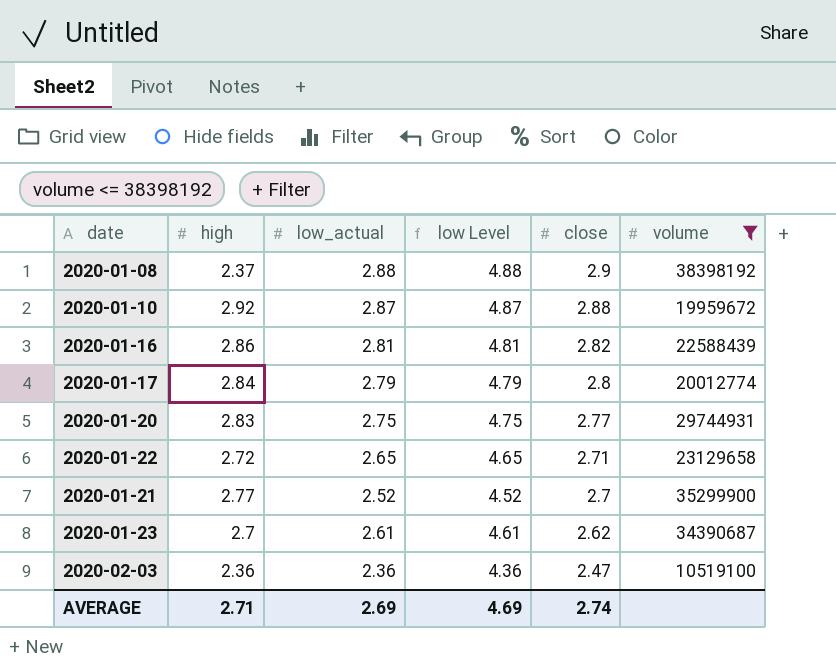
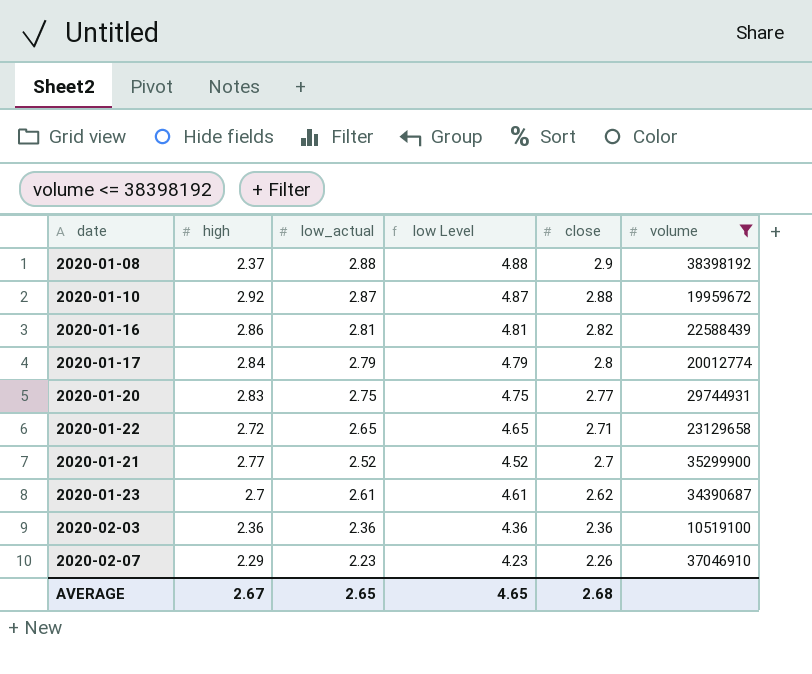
2020-02-03 | close: 2.47 -> 2.36
row 2020-02-07: none -> 2.29 | 2.23 | 4.23 | 2.26 | 37046910
AVERAGE | high: 2.71 -> 2.67
AVERAGE | low_actual: 2.69 -> 2.65
AVERAGE | low Level: 4.69 -> 4.65
AVERAGE | close: 2.74 -> 2.68

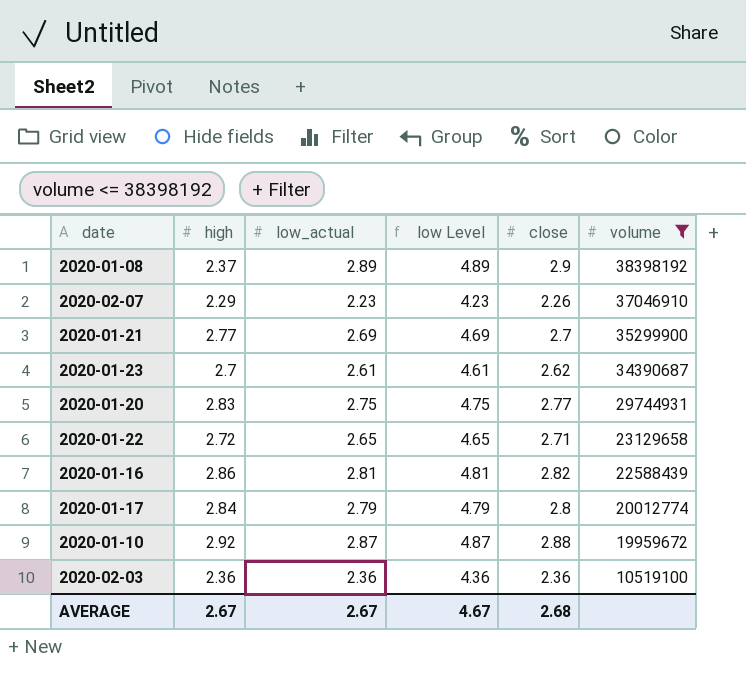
row order: close descending -> volume descending
2020-01-08 | low_actual: 2.88 -> 2.89
2020-01-08 | low Level: 4.88 -> 4.89
2020-01-21 | low_actual: 2.52 -> 2.69
2020-01-21 | low Level: 4.52 -> 4.69
AVERAGE | low_actual: 2.65 -> 2.67
AVERAGE | low Level: 4.65 -> 4.67

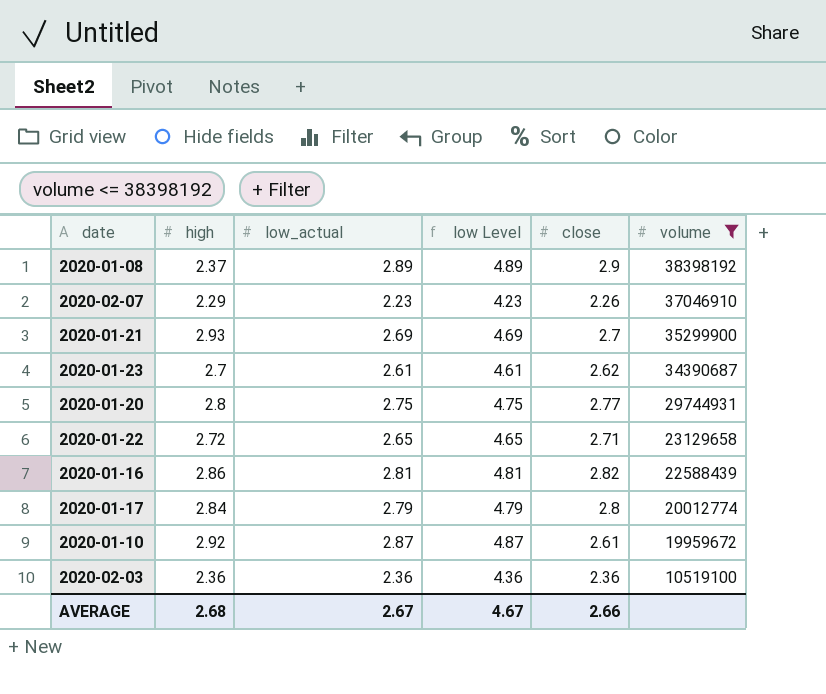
2020-01-21 | high: 2.77 -> 2.93
2020-01-20 | high: 2.83 -> 2.8
2020-01-10 | close: 2.88 -> 2.61
AVERAGE | high: 2.67 -> 2.68
AVERAGE | close: 2.68 -> 2.66

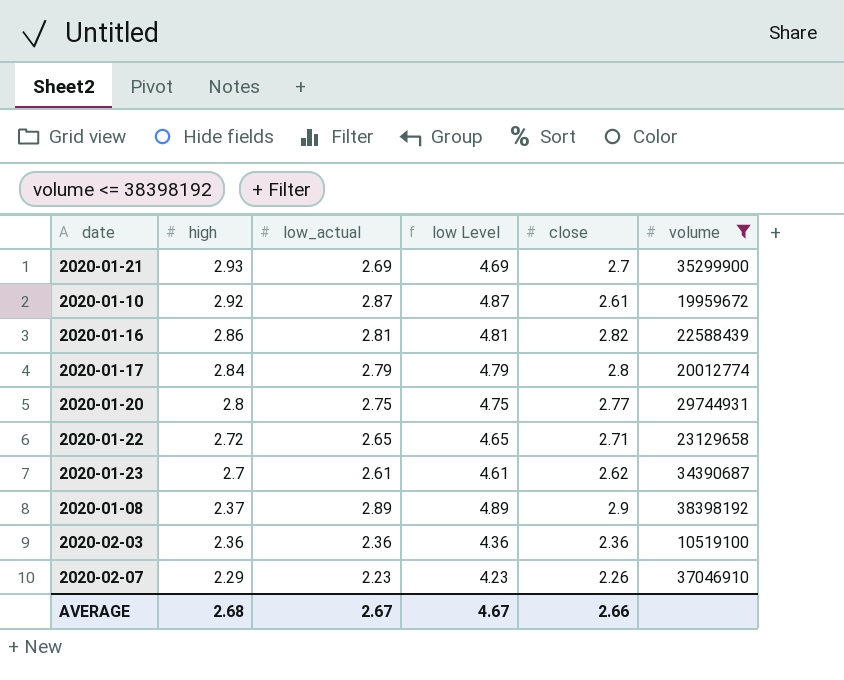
row order: volume descending -> high descending

